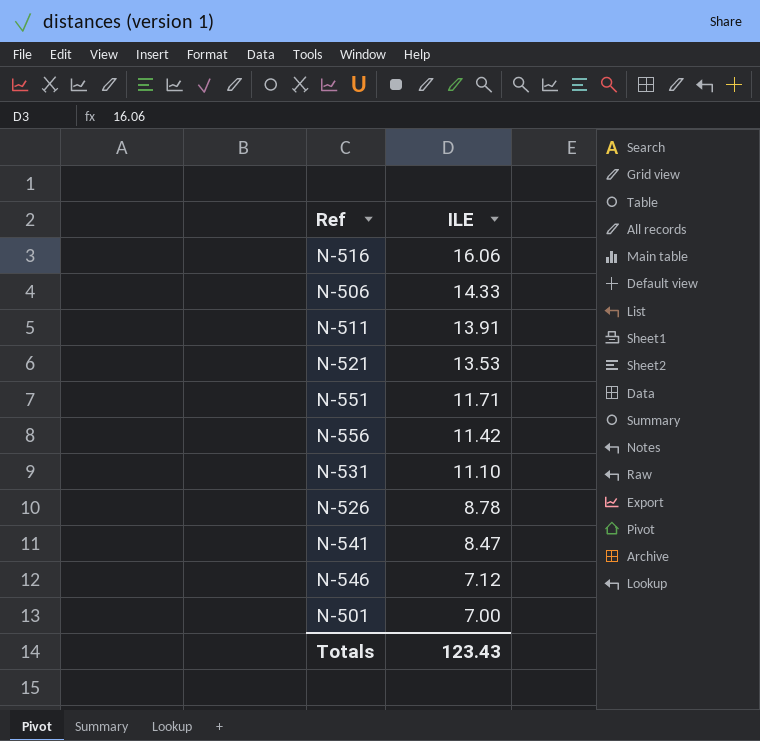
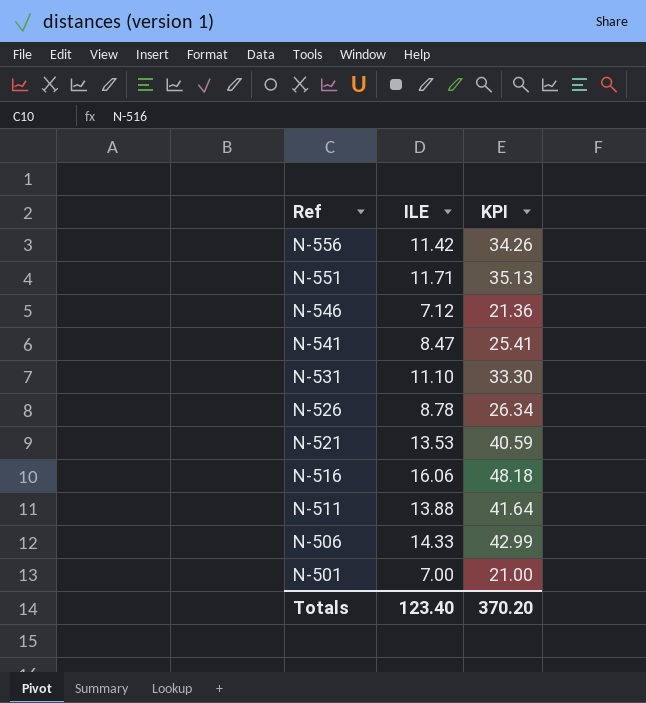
row order: ILE descending -> Ref descending
column KPI | formula: none -> [ILE] * 3
N-511 | ILE: 13.91 -> 13.88
Totals | ILE: 123.43 -> 123.40

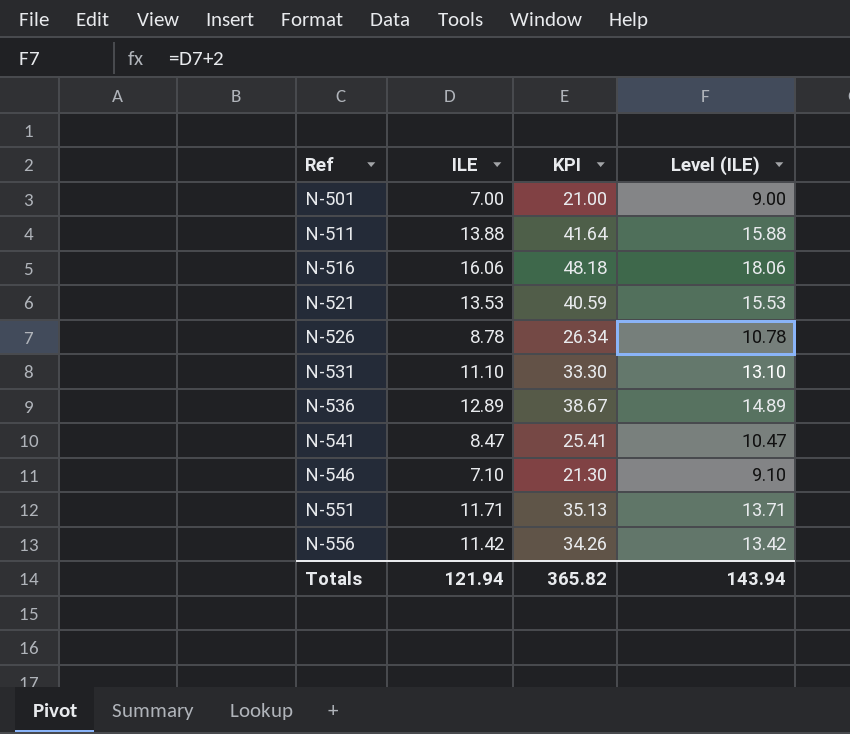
row order: Ref descending -> Ref ascending
column Level (ILE) | formula: none -> [ILE] + 2
row N-506: 14.33 | 42.99 -> none
row N-536: none -> 12.89 | 38.67 | 14.89
N-546 | ILE: 7.12 -> 7.10
N-546 | KPI: 21.36 -> 21.30
Totals | ILE: 123.40 -> 121.94
Totals | KPI: 370.20 -> 365.82

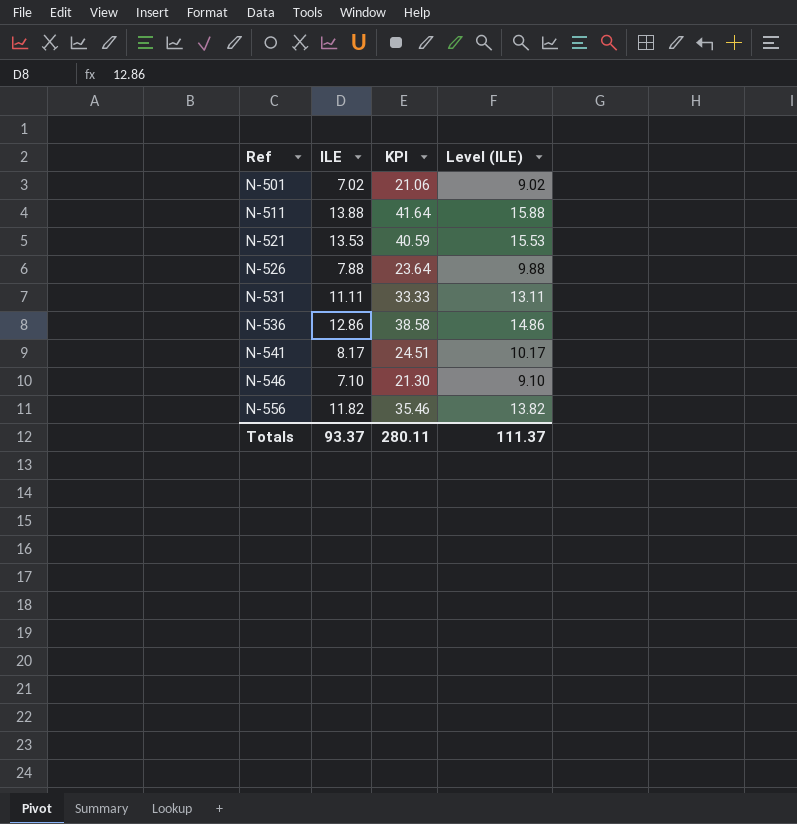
row N-516: 16.06 | 48.18 | 18.06 -> none
row N-551: 11.71 | 35.13 | 13.71 -> none
N-501 | ILE: 7.00 -> 7.02
N-501 | KPI: 21.00 -> 21.06
N-501 | Level (ILE): 9.00 -> 9.02
N-526 | ILE: 8.78 -> 7.88
N-526 | KPI: 26.34 -> 23.64
N-526 | Level (ILE): 10.78 -> 9.88
N-531 | ILE: 11.10 -> 11.11
N-531 | KPI: 33.30 -> 33.33
N-531 | Level (ILE): 13.10 -> 13.11
N-536 | ILE: 12.89 -> 12.86
N-536 | KPI: 38.67 -> 38.58
N-536 | Level (ILE): 14.89 -> 14.86
N-541 | ILE: 8.47 -> 8.17
N-541 | KPI: 25.41 -> 24.51
N-541 | Level (ILE): 10.47 -> 10.17
N-556 | ILE: 11.42 -> 11.82
N-556 | KPI: 34.26 -> 35.46
N-556 | Level (ILE): 13.42 -> 13.82
Totals | ILE: 121.94 -> 93.37
Totals | KPI: 365.82 -> 280.11
Totals | Level (ILE): 143.94 -> 111.37

